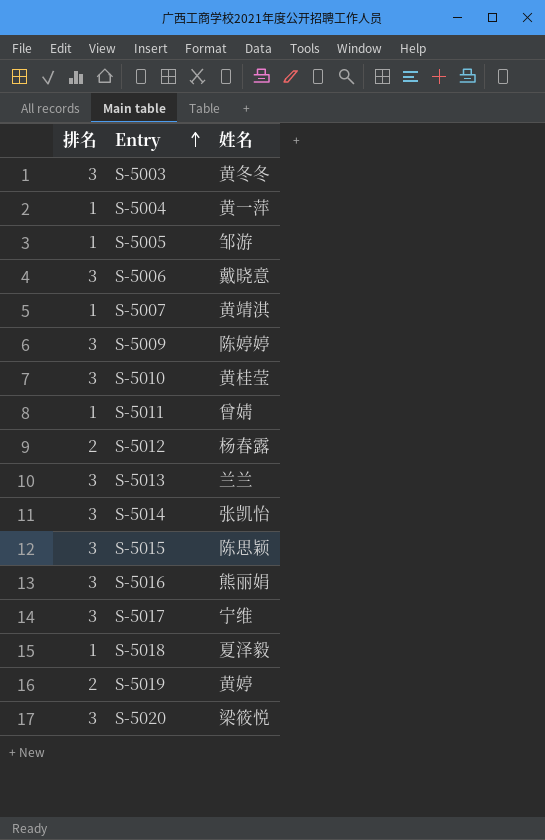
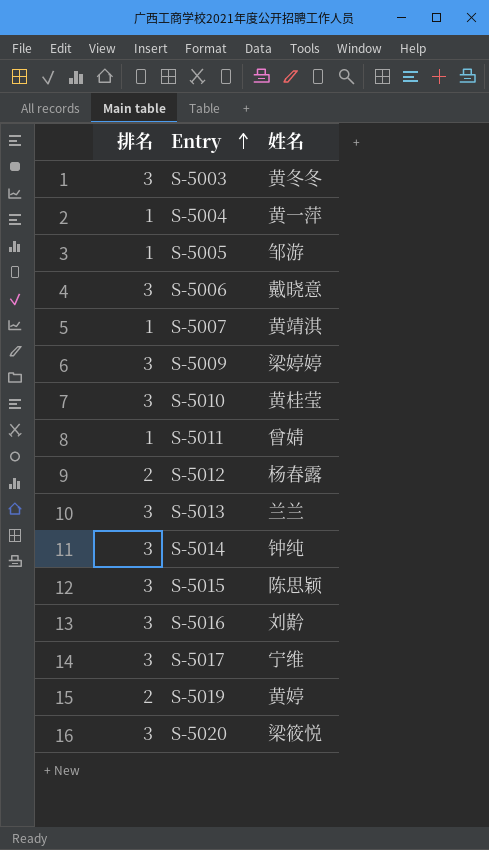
row S-5018: 1 | 夏泽毅 -> none
S-5009 | 姓名: 陈婷婷 -> 梁婷婷
S-5014 | 姓名: 张凯怡 -> 钟纯
S-5016 | 姓名: 熊丽娟 -> 刘黅

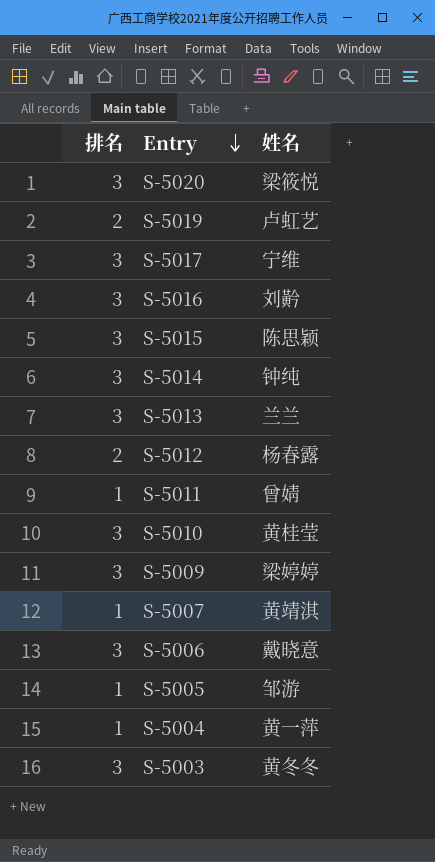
row order: Entry ascending -> Entry descending
S-5019 | 姓名: 黄婷 -> 卢虹艺

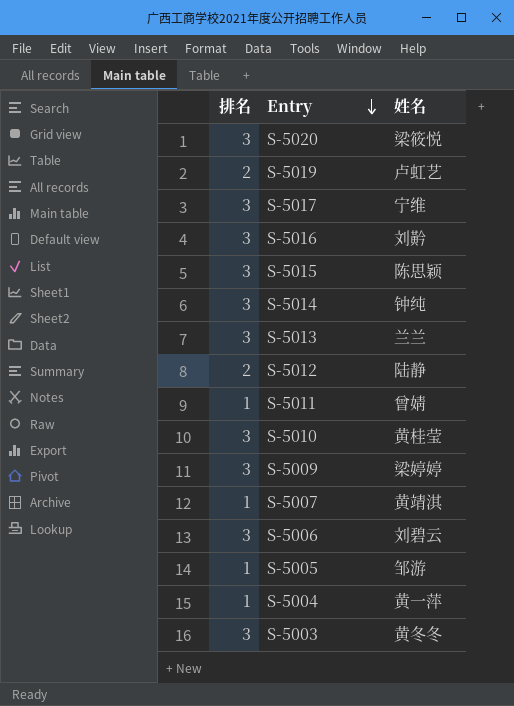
S-5012 | 姓名: 杨春露 -> 陆静
S-5006 | 姓名: 戴晓意 -> 刘碧云

